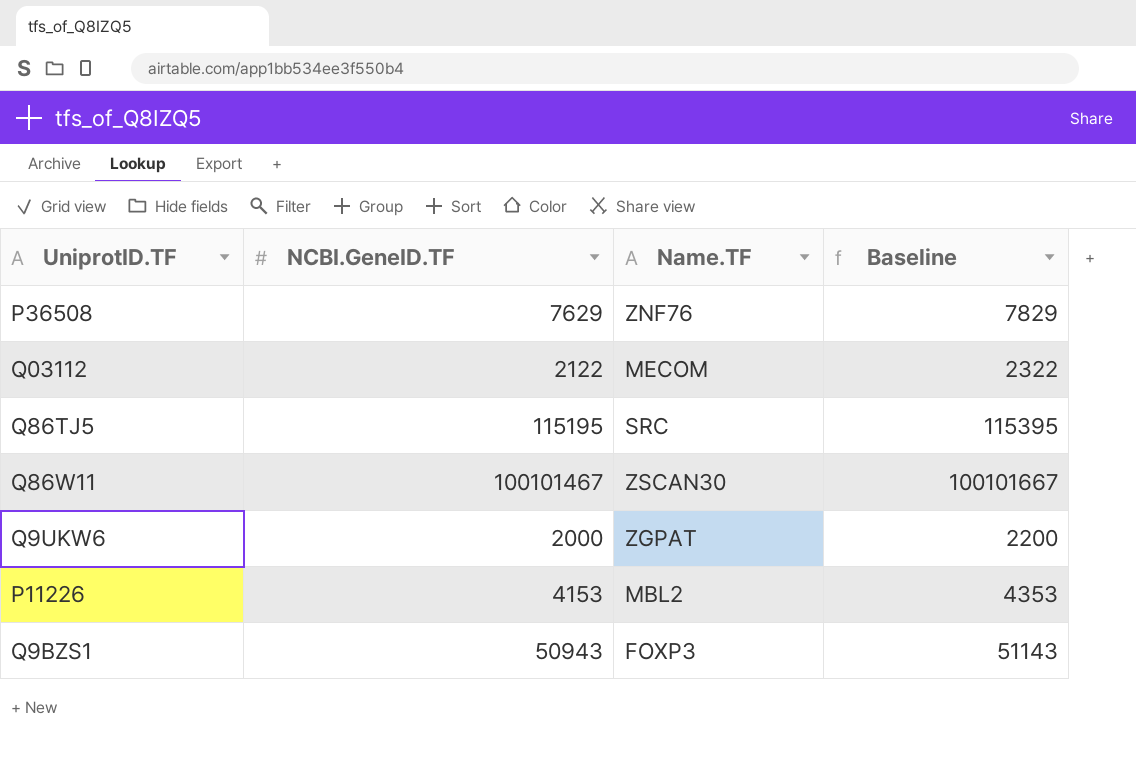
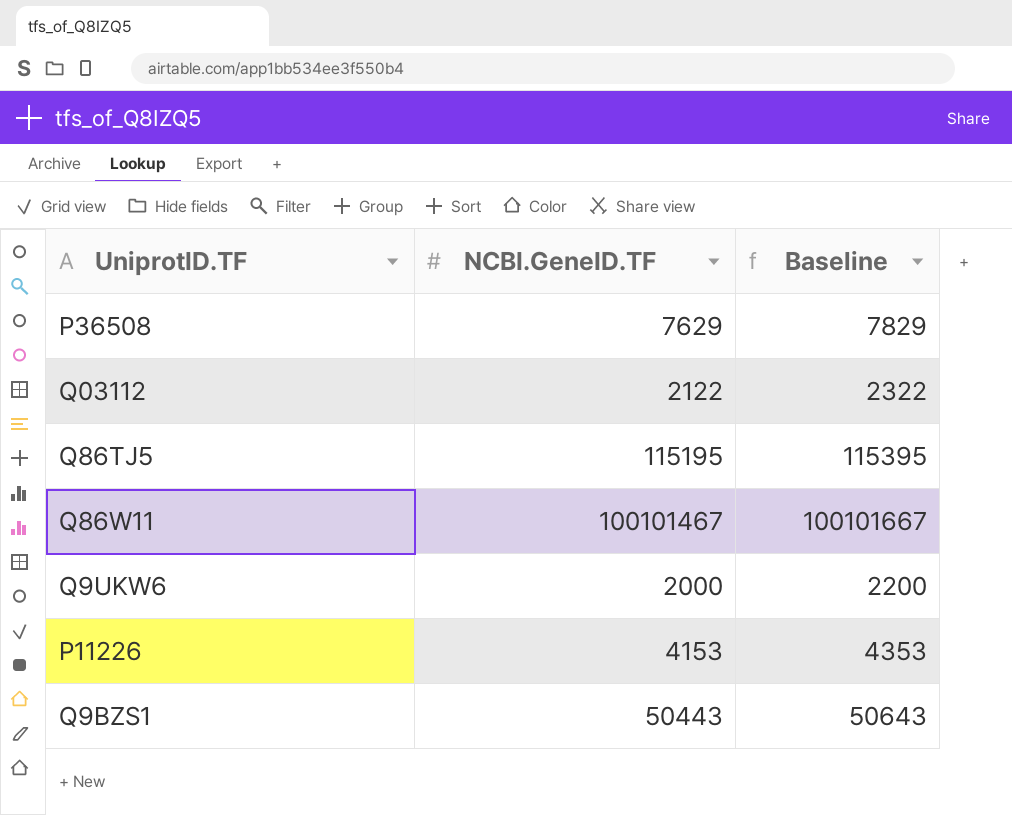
column Name.TF | position: 3 -> none
Q9BZS1 | NCBI.GeneID.TF: 50943 -> 50443
Q9BZS1 | Baseline: 51143 -> 50643

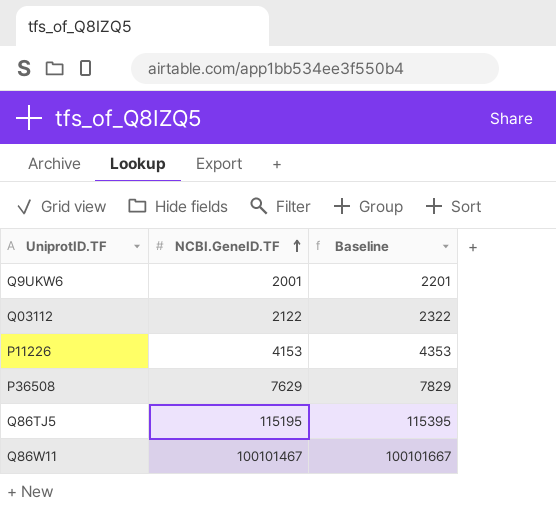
row order: none -> NCBI.GeneID.TF ascending
row Q9BZS1: 50443 | 50643 -> none
Q9UKW6 | NCBI.GeneID.TF: 2000 -> 2001
Q9UKW6 | Baseline: 2200 -> 2201

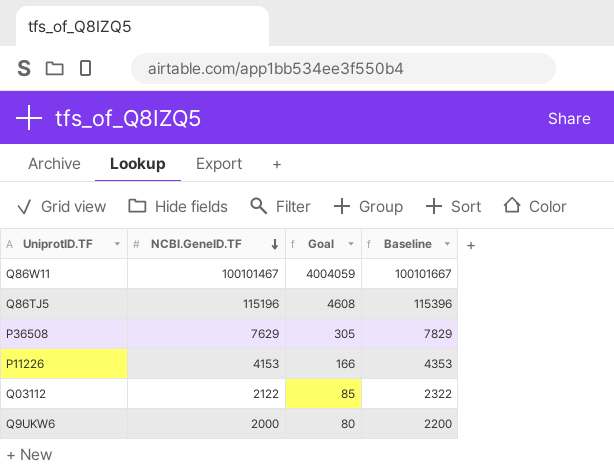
row order: NCBI.GeneID.TF ascending -> NCBI.GeneID.TF descending
column Goal | formula: none -> [NCBI.GeneID.TF] * 0.04
Q86TJ5 | NCBI.GeneID.TF: 115195 -> 115196
Q86TJ5 | Baseline: 115395 -> 115396
Q9UKW6 | NCBI.GeneID.TF: 2001 -> 2000
Q9UKW6 | Baseline: 2201 -> 2200

